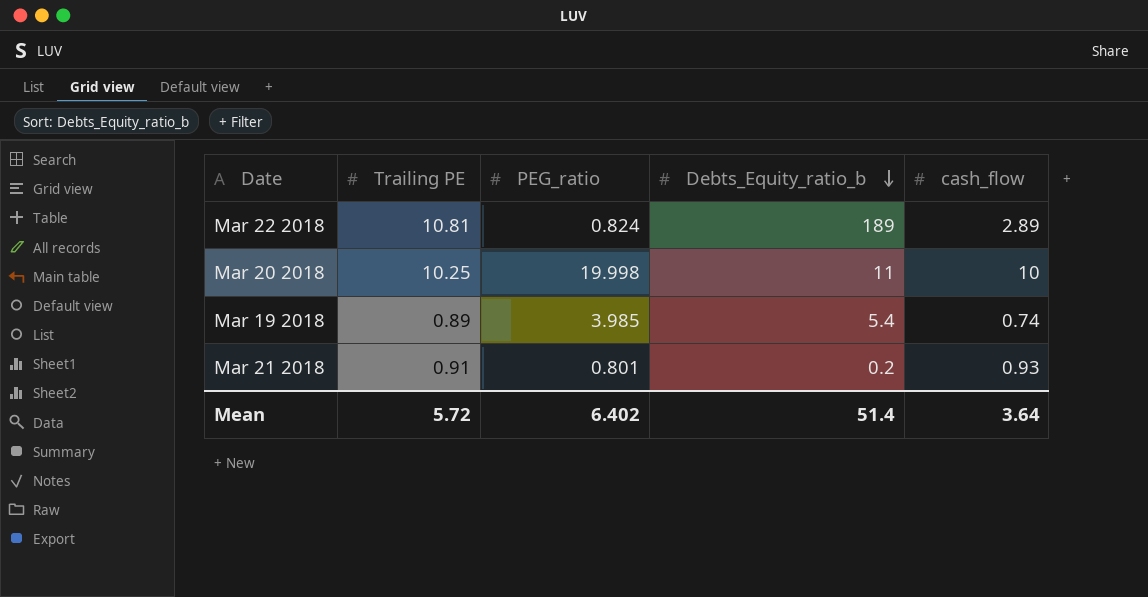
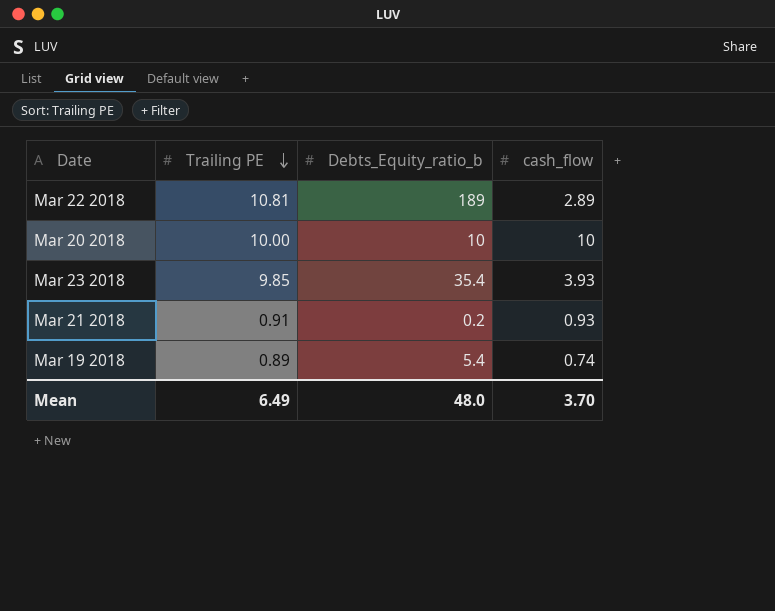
row order: Debts_Equity_ratio_b descending -> Trailing PE descending
column PEG_ratio | position: 3 -> none
Mar 20 2018 | Trailing PE: 10.25 -> 10.00
Mar 20 2018 | Debts_Equity_ratio_b: 11 -> 10
row Mar 23 2018: none -> 9.85 | 35.4 | 3.93
Mean | Trailing PE: 5.72 -> 6.49
Mean | Debts_Equity_ratio_b: 51.4 -> 48.0
Mean | cash_flow: 3.64 -> 3.70

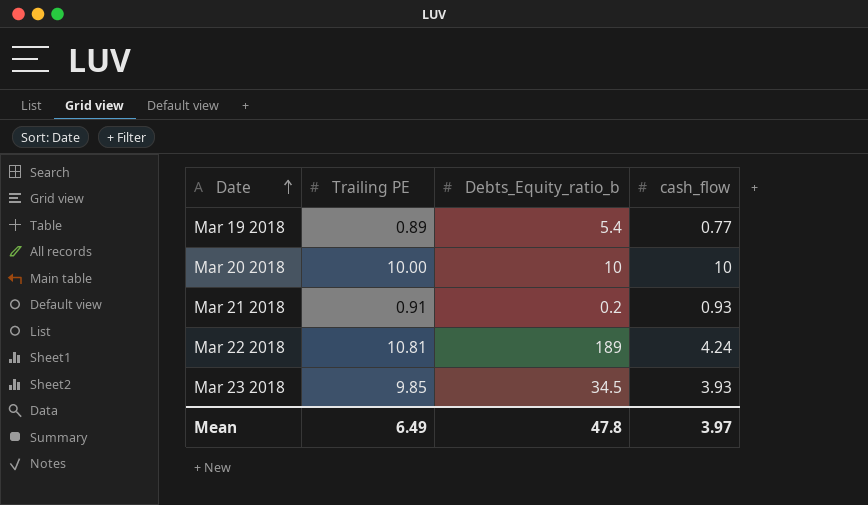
row order: Trailing PE descending -> Date ascending
Mar 19 2018 | cash_flow: 0.74 -> 0.77
Mar 22 2018 | cash_flow: 2.89 -> 4.24
Mar 23 2018 | Debts_Equity_ratio_b: 35.4 -> 34.5
Mean | Debts_Equity_ratio_b: 48.0 -> 47.8
Mean | cash_flow: 3.70 -> 3.97

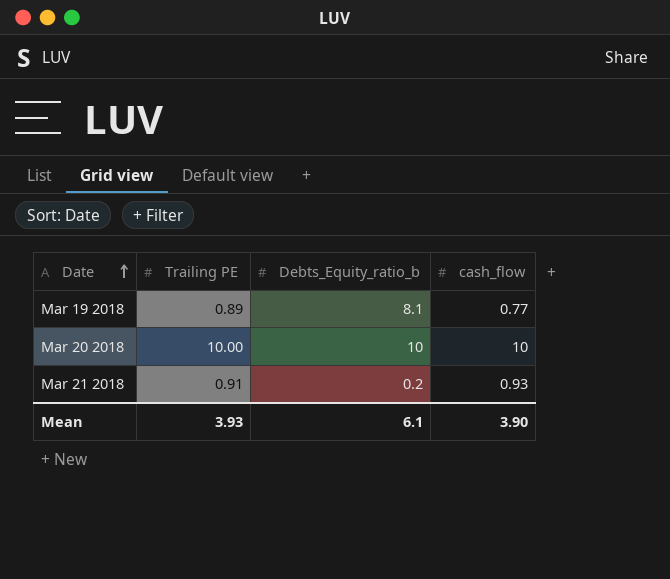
row Mar 22 2018: 10.81 | 189 | 4.24 -> none
row Mar 23 2018: 9.85 | 34.5 | 3.93 -> none
Mar 19 2018 | Debts_Equity_ratio_b: 5.4 -> 8.1
Mean | Trailing PE: 6.49 -> 3.93
Mean | Debts_Equity_ratio_b: 47.8 -> 6.1
Mean | cash_flow: 3.97 -> 3.90

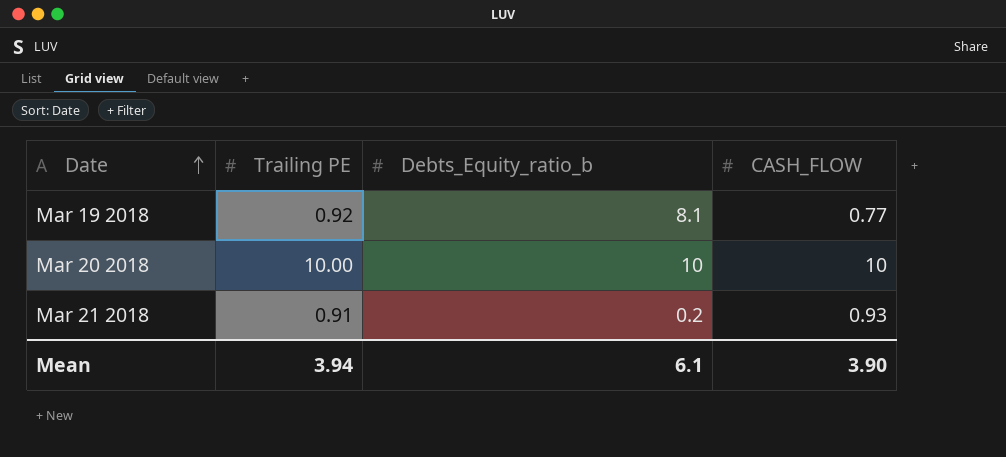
column name: cash_flow -> CASH_FLOW
Mar 19 2018 | Trailing PE: 0.89 -> 0.92
Mean | Trailing PE: 3.93 -> 3.94

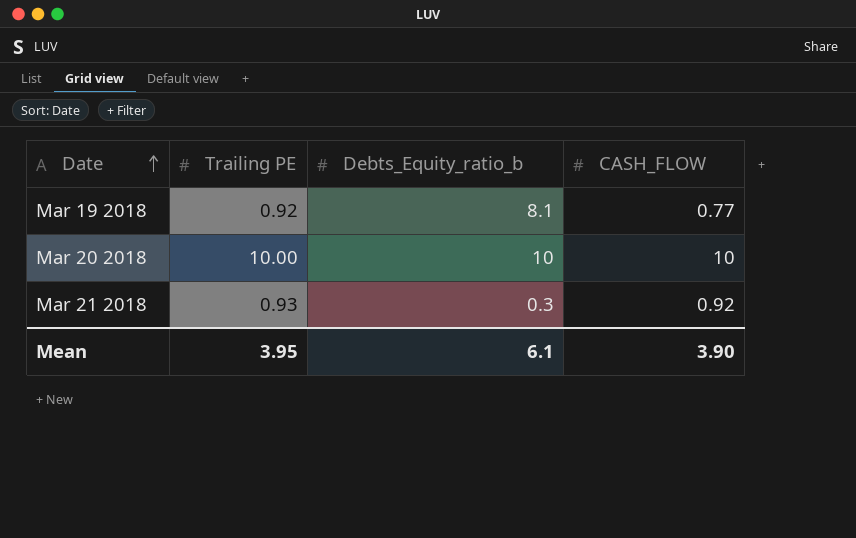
Mar 21 2018 | Trailing PE: 0.91 -> 0.93
Mar 21 2018 | Debts_Equity_ratio_b: 0.2 -> 0.3
Mar 21 2018 | CASH_FLOW: 0.93 -> 0.92
Mean | Trailing PE: 3.94 -> 3.95

